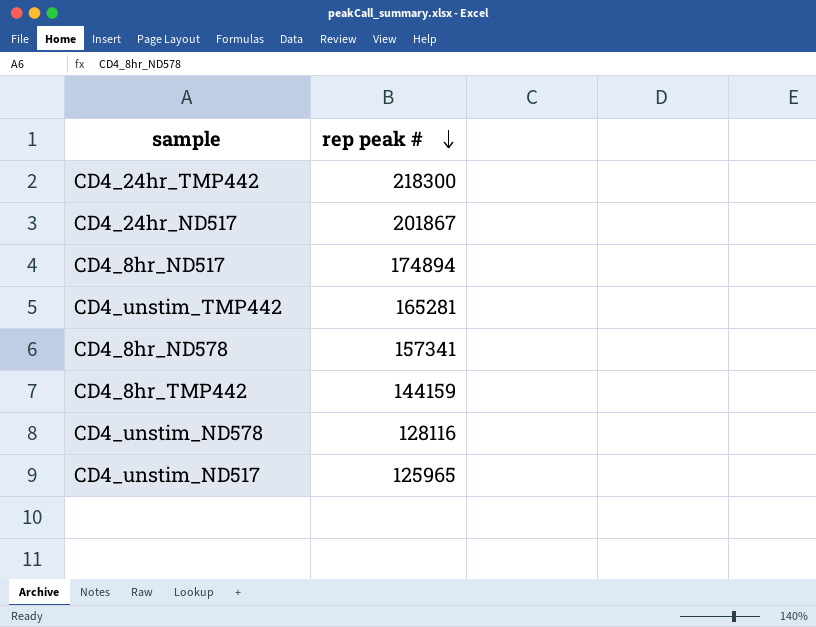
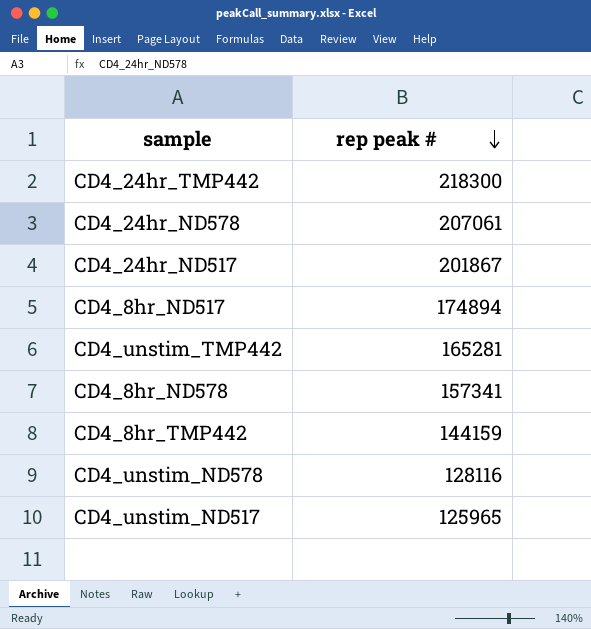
row CD4_24hr_ND578: none -> 207061

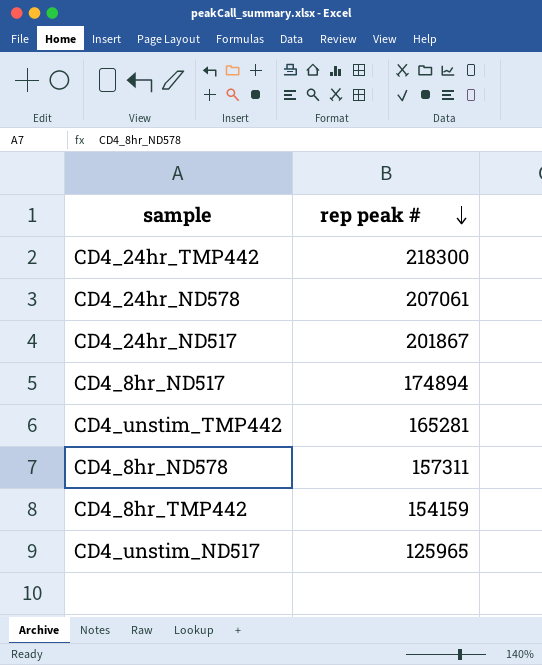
row CD4_unstim_ND578: 128116 -> none
CD4_8hr_ND578 | rep peak #: 157341 -> 157311
CD4_8hr_TMP442 | rep peak #: 144159 -> 154159

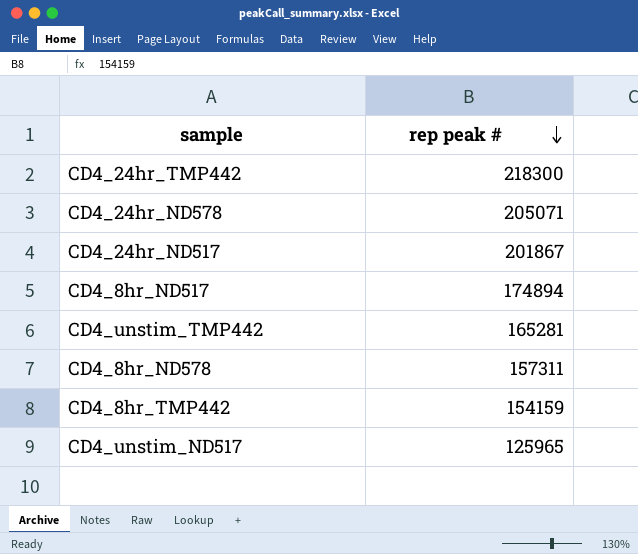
CD4_24hr_ND578 | rep peak #: 207061 -> 205071

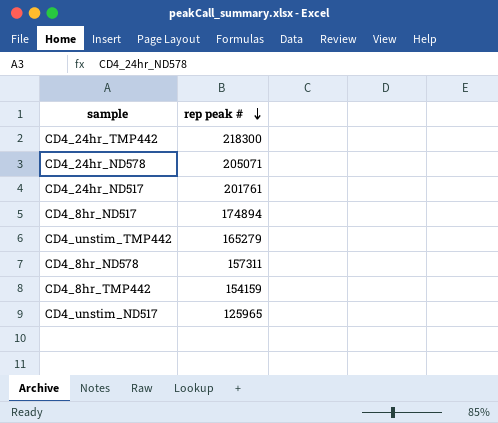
CD4_24hr_ND517 | rep peak #: 201867 -> 201761
CD4_unstim_TMP442 | rep peak #: 165281 -> 165279

